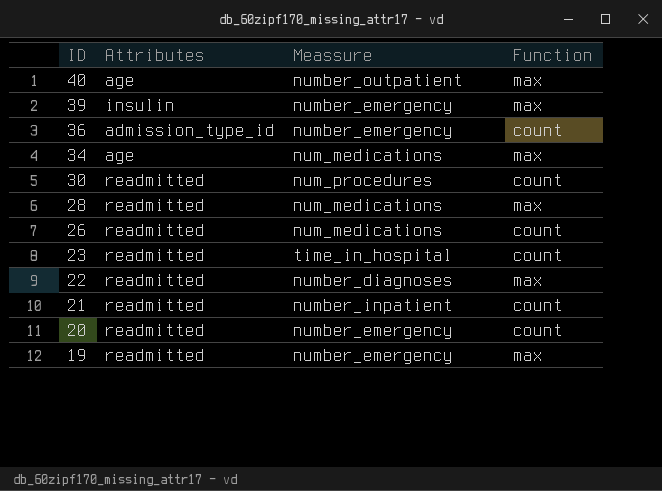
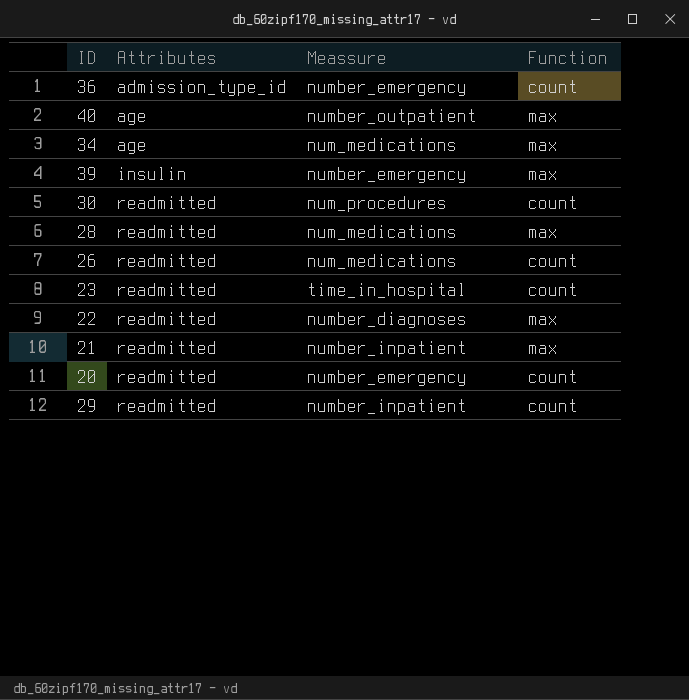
row order: ID descending -> Attributes ascending
row 19: readmitted | number_emergency | max -> none
21 | Function: count -> max
row 29: none -> readmitted | number_inpatient | count

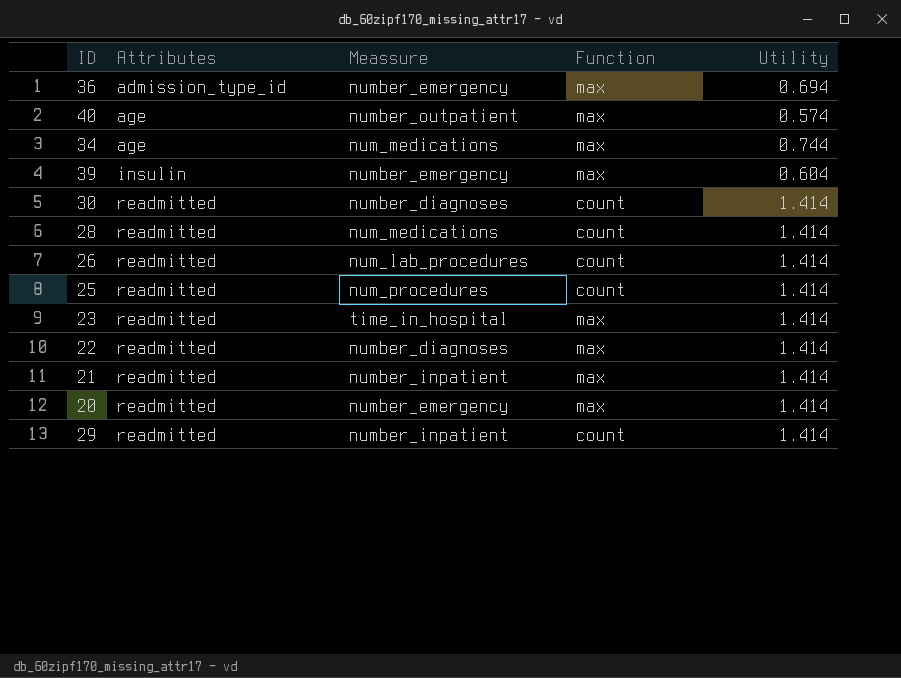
column Utility | position: none -> 5
36 | Function: count -> max
30 | Meassure: num_procedures -> number_diagnoses
28 | Function: max -> count
26 | Meassure: num_medications -> num_lab_procedures
row 25: none -> readmitted | num_procedures | count | 1.414
23 | Function: count -> max
20 | Function: count -> max

